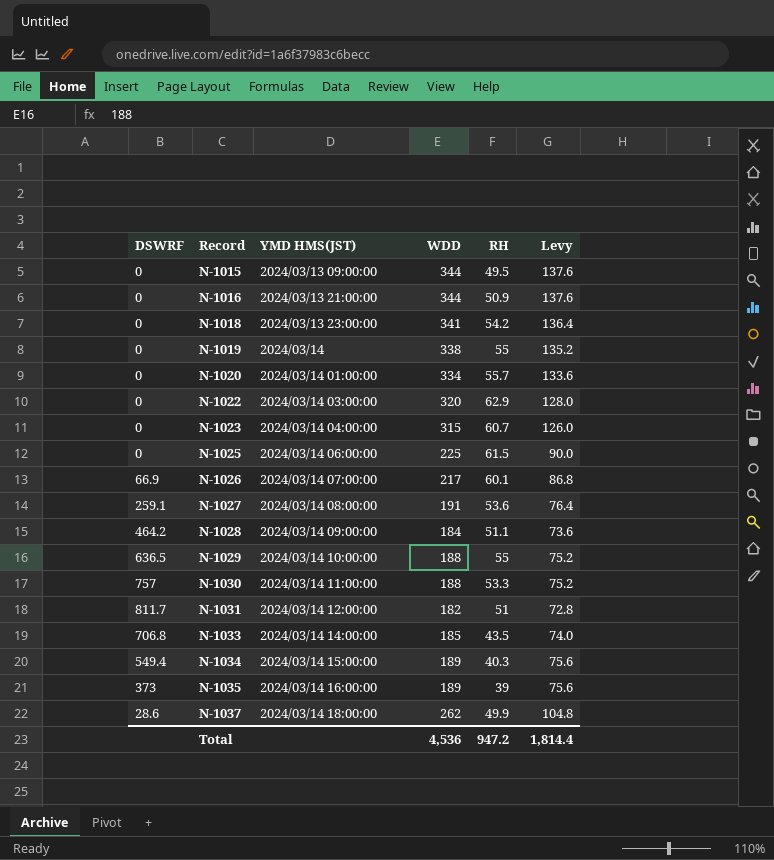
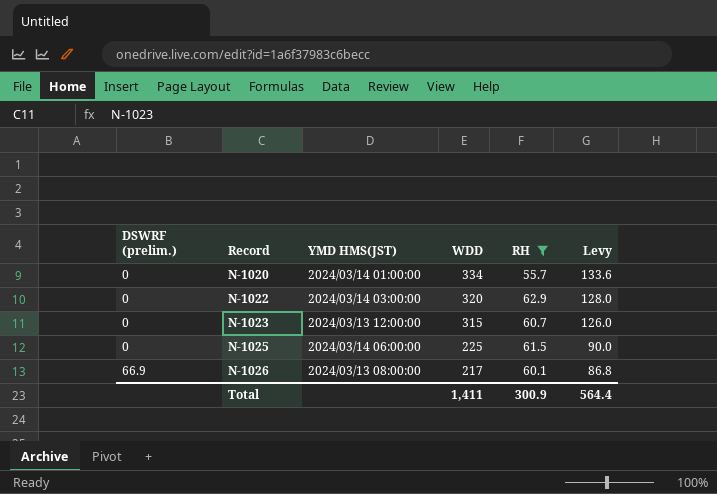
filter: none -> RH >= 55.7
column name: DSWRF -> DSWRF (prelim.)
N-1023 | YMD HMS(JST): 2024/03/14 04:00:00 -> 2024/03/13 12:00:00
N-1026 | YMD HMS(JST): 2024/03/14 07:00:00 -> 2024/03/13 08:00:00
Total | WDD: 4,536 -> 1,411
Total | RH: 947.2 -> 300.9
Total | Levy: 1,814.4 -> 564.4

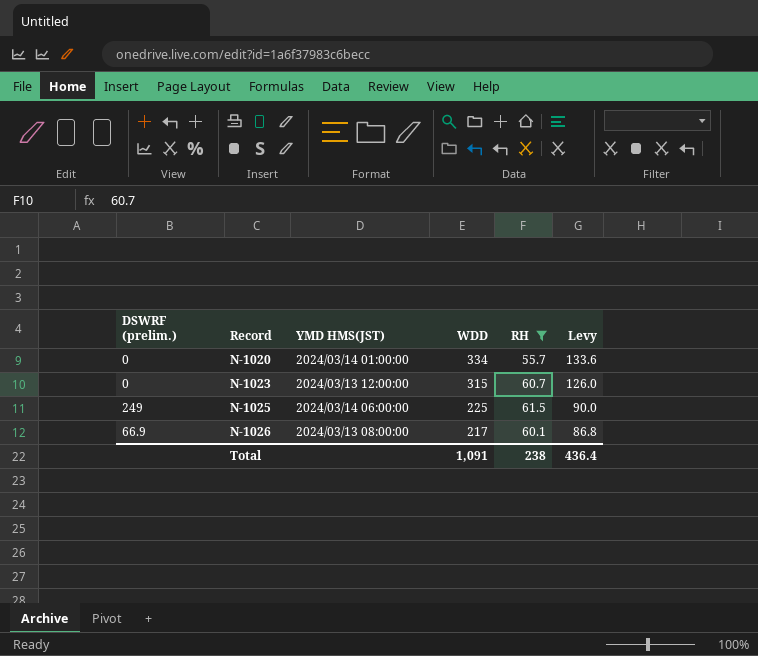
row N-1022: 0 | 2024/03/14 03:00:00 | 320 | 62.9 | 128.0 -> none
N-1025 | DSWRF (prelim.): 0 -> 249
Total | WDD: 1,411 -> 1,091
Total | RH: 300.9 -> 238
Total | Levy: 564.4 -> 436.4

